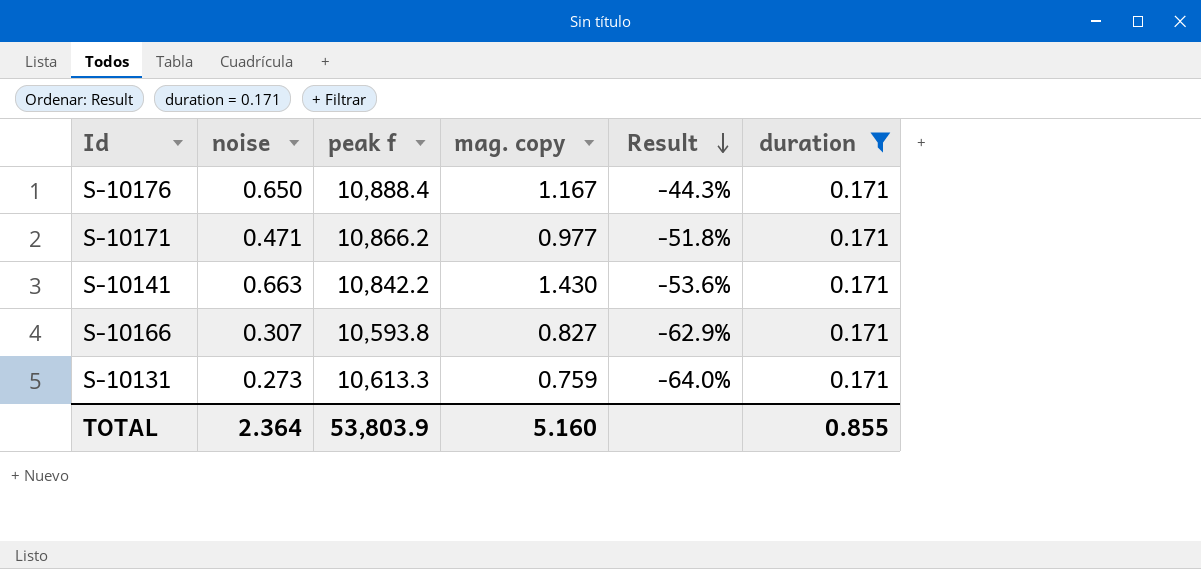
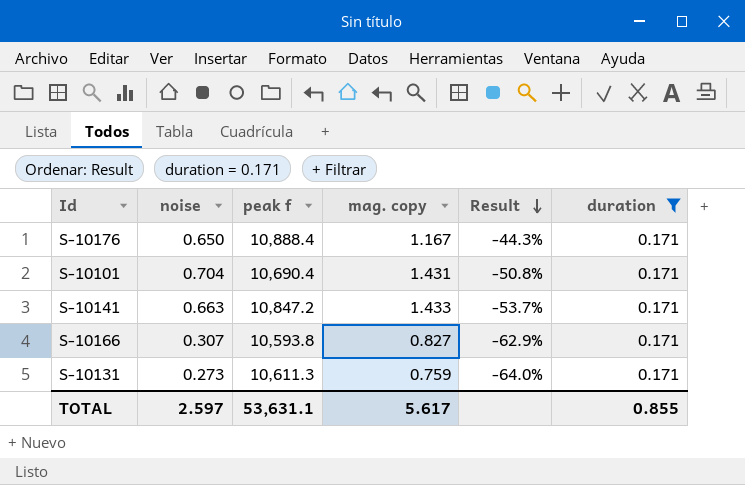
row S-10171: 0.471 | 10,866.2 | 0.977 | -51.8% | 0.171 -> none
row S-10101: none -> 0.704 | 10,690.4 | 1.431 | -50.8% | 0.171
S-10141 | peak f: 10,842.2 -> 10,847.2
S-10141 | mag. copy: 1.430 -> 1.433
S-10141 | Result: -53.6% -> -53.7%
S-10131 | peak f: 10,613.3 -> 10,611.3
TOTAL | noise: 2.364 -> 2.597
TOTAL | peak f: 53,803.9 -> 53,631.1
TOTAL | mag. copy: 5.160 -> 5.617

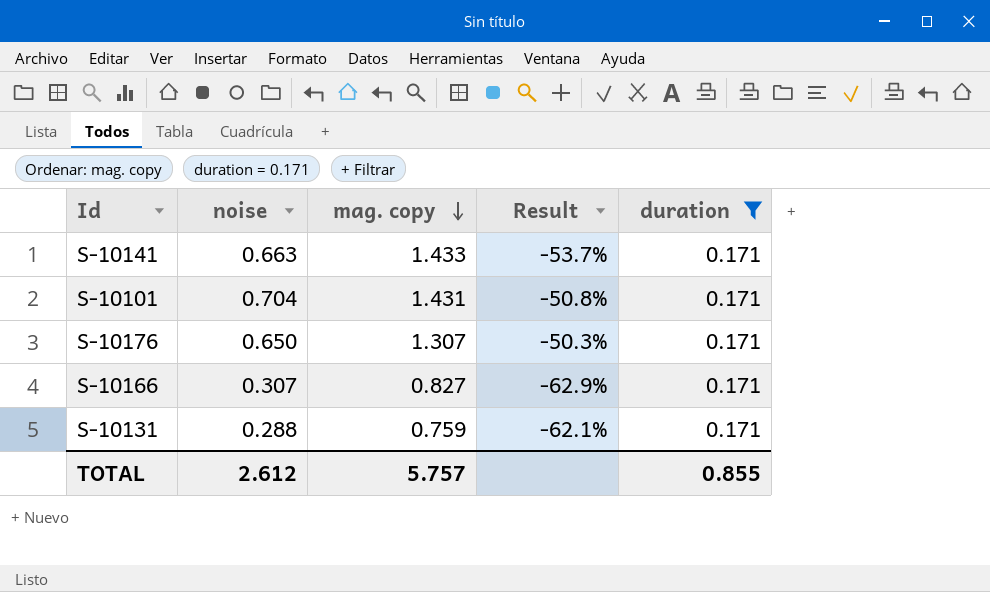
row order: Result descending -> mag. copy descending
column peak f | position: 3 -> none
S-10176 | mag. copy: 1.167 -> 1.307
S-10176 | Result: -44.3% -> -50.3%
S-10131 | noise: 0.273 -> 0.288
S-10131 | Result: -64.0% -> -62.1%
TOTAL | noise: 2.597 -> 2.612
TOTAL | mag. copy: 5.617 -> 5.757

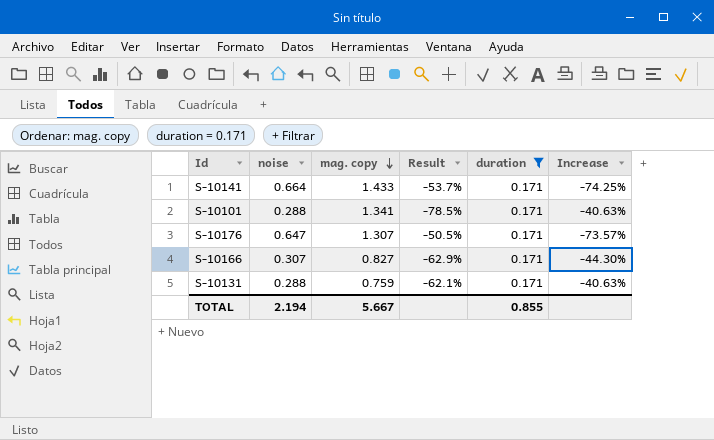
column Increase | formula: none -> ([duration] - [noise]) / [noise]
S-10141 | noise: 0.663 -> 0.664
S-10101 | noise: 0.704 -> 0.288
S-10101 | mag. copy: 1.431 -> 1.341
S-10101 | Result: -50.8% -> -78.5%
S-10176 | noise: 0.650 -> 0.647
S-10176 | Result: -50.3% -> -50.5%
TOTAL | noise: 2.612 -> 2.194
TOTAL | mag. copy: 5.757 -> 5.667

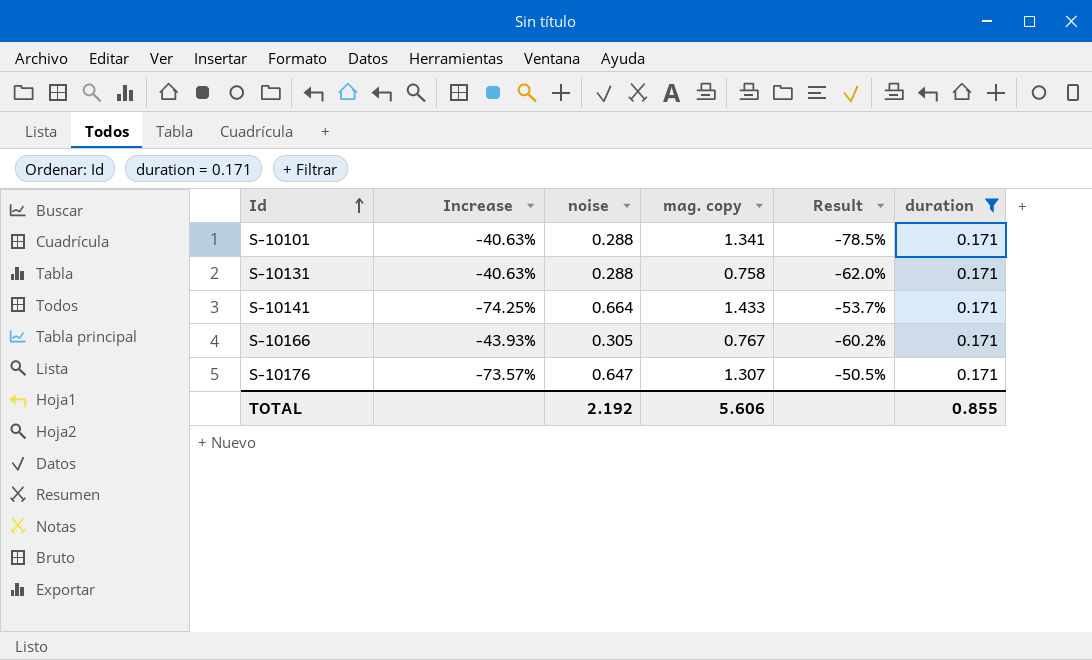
row order: mag. copy descending -> Id ascending
column Increase | position: 6 -> 2
S-10131 | mag. copy: 0.759 -> 0.758
S-10131 | Result: -62.1% -> -62.0%
S-10166 | Increase: -44.30% -> -43.93%
S-10166 | noise: 0.307 -> 0.305
S-10166 | mag. copy: 0.827 -> 0.767
S-10166 | Result: -62.9% -> -60.2%
TOTAL | noise: 2.194 -> 2.192
TOTAL | mag. copy: 5.667 -> 5.606

